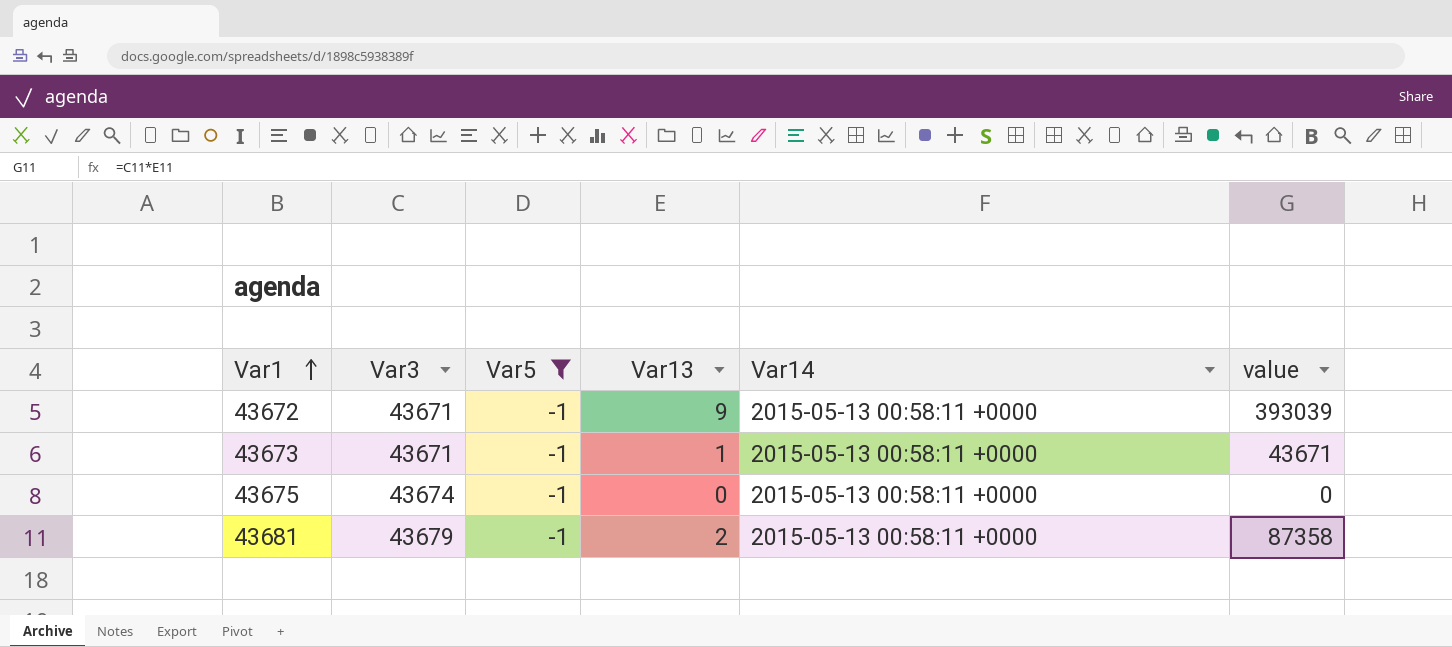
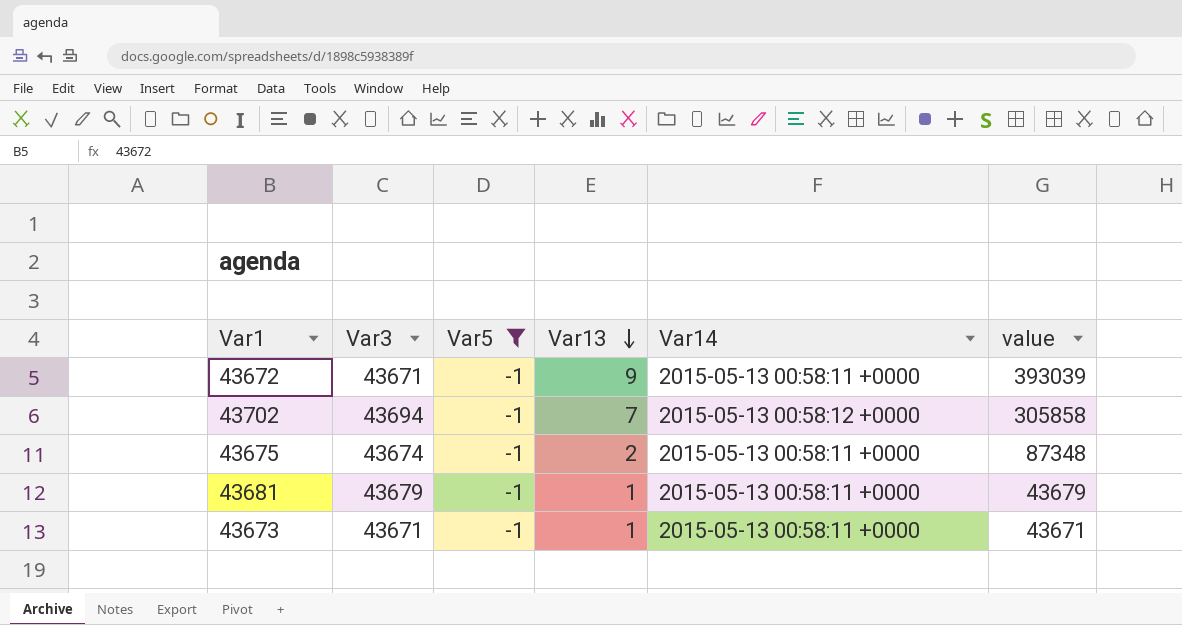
row order: Var1 ascending -> Var13 descending
row 43702: none -> 43694 | -1 | 7 | 2015-05-13 00:58:12 +0000 | 305858
43675 | Var13: 0 -> 2
43675 | value: 0 -> 87348
43681 | Var13: 2 -> 1
43681 | value: 87358 -> 43679

